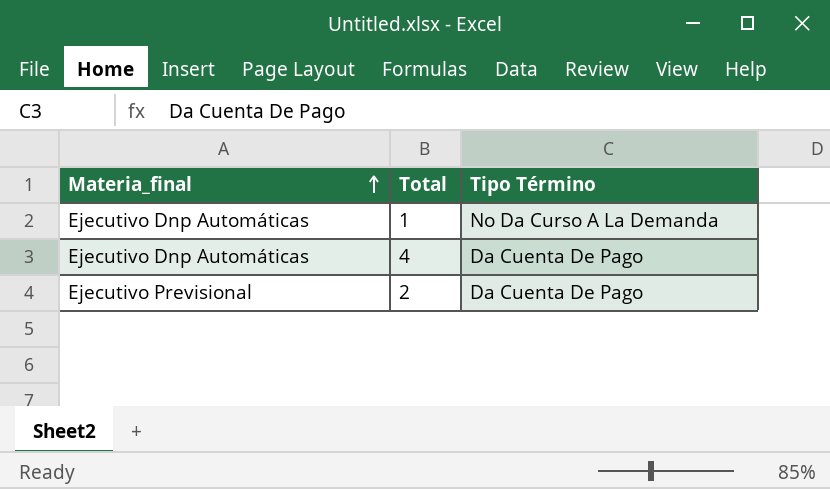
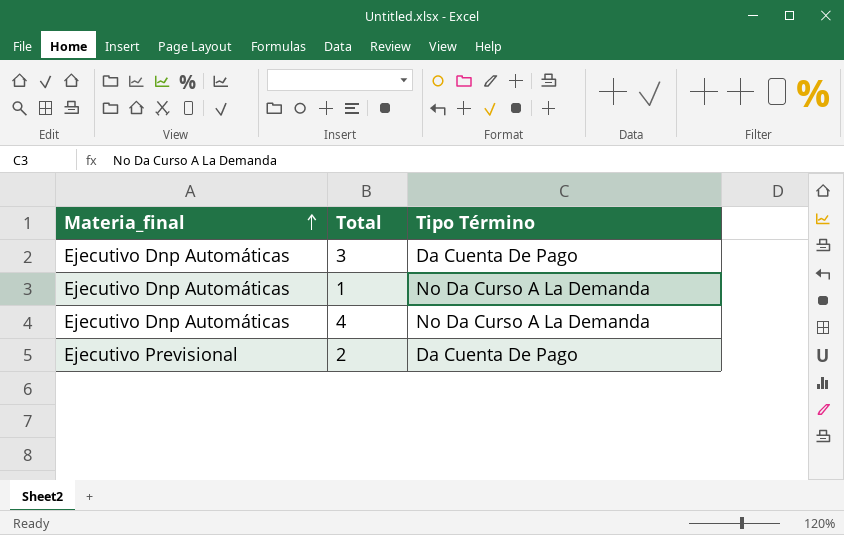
row 3: none -> Ejecutivo Dnp Automáticas | Da Cuenta De Pago
4 | Tipo Término: Da Cuenta De Pago -> No Da Curso A La Demanda

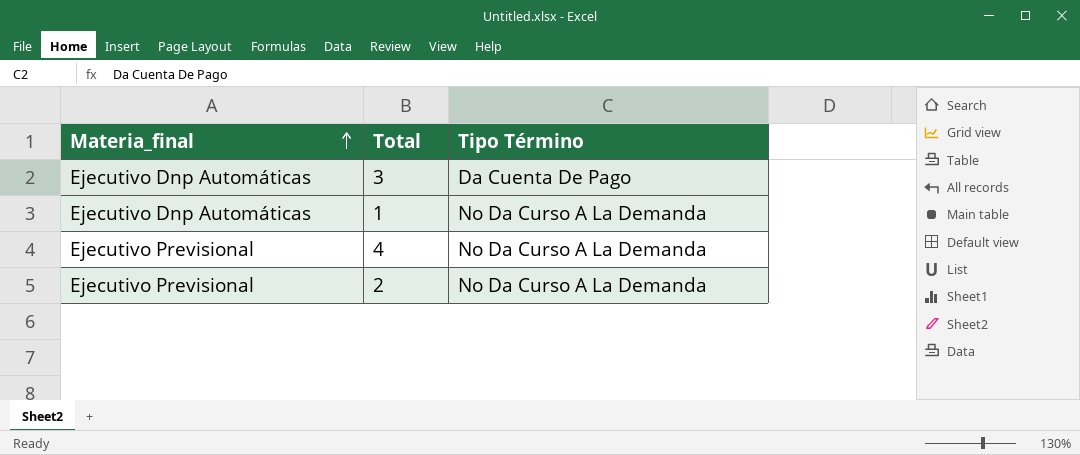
4 | Materia_final: Ejecutivo Dnp Automáticas -> Ejecutivo Previsional
2 | Tipo Término: Da Cuenta De Pago -> No Da Curso A La Demanda

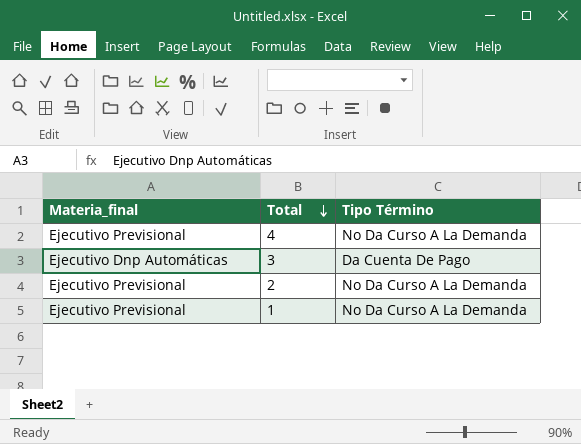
row order: Materia_final ascending -> Total descending
1 | Materia_final: Ejecutivo Dnp Automáticas -> Ejecutivo Previsional

